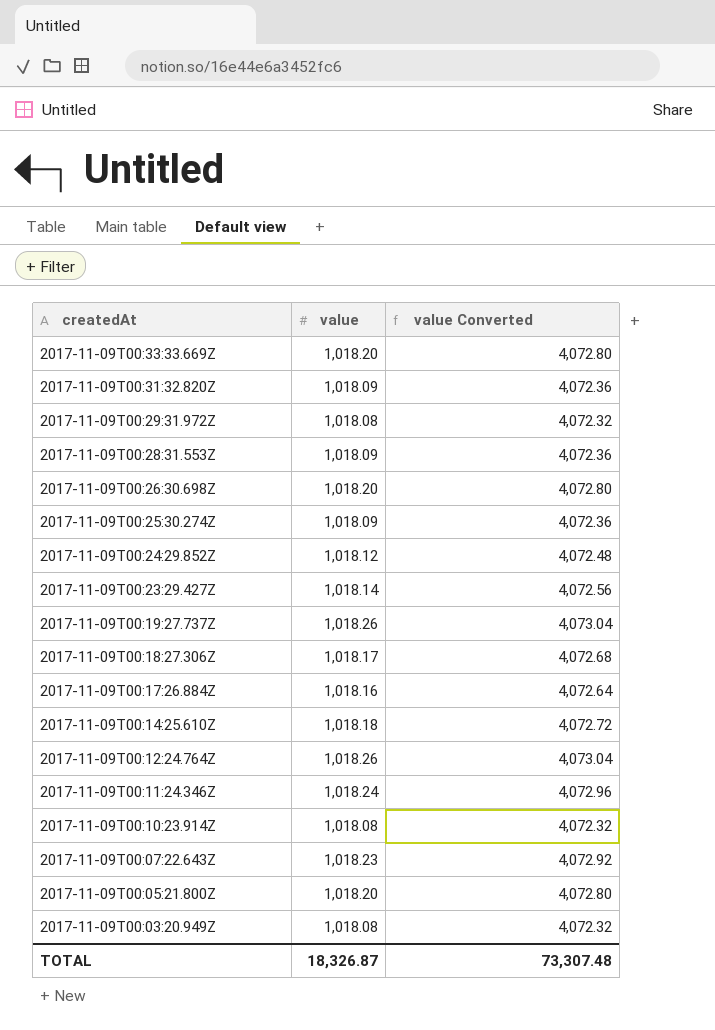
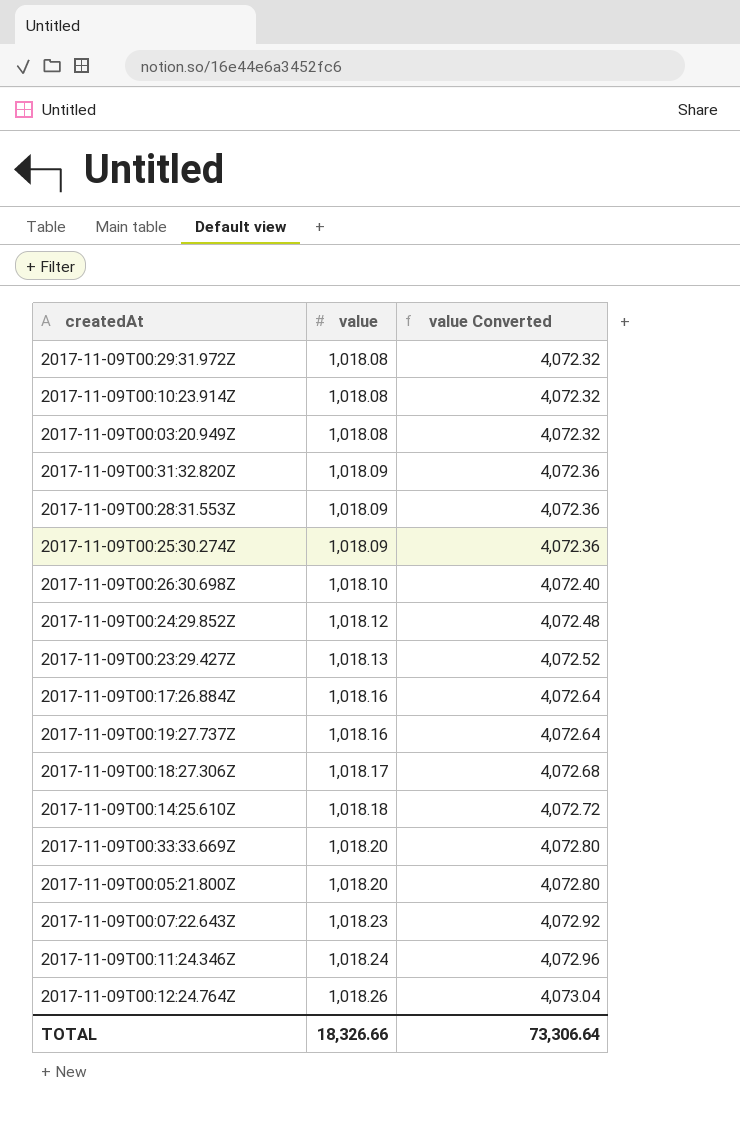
row order: createdAt descending -> value ascending
2017-11-09T00:26:30.698Z | value: 1,018.20 -> 1,018.10
2017-11-09T00:26:30.698Z | value Converted: 4,072.80 -> 4,072.40
2017-11-09T00:23:29.427Z | value: 1,018.14 -> 1,018.13
2017-11-09T00:23:29.427Z | value Converted: 4,072.56 -> 4,072.52
2017-11-09T00:19:27.737Z | value: 1,018.26 -> 1,018.16
2017-11-09T00:19:27.737Z | value Converted: 4,073.04 -> 4,072.64
TOTAL | value: 18,326.87 -> 18,326.66
TOTAL | value Converted: 73,307.48 -> 73,306.64

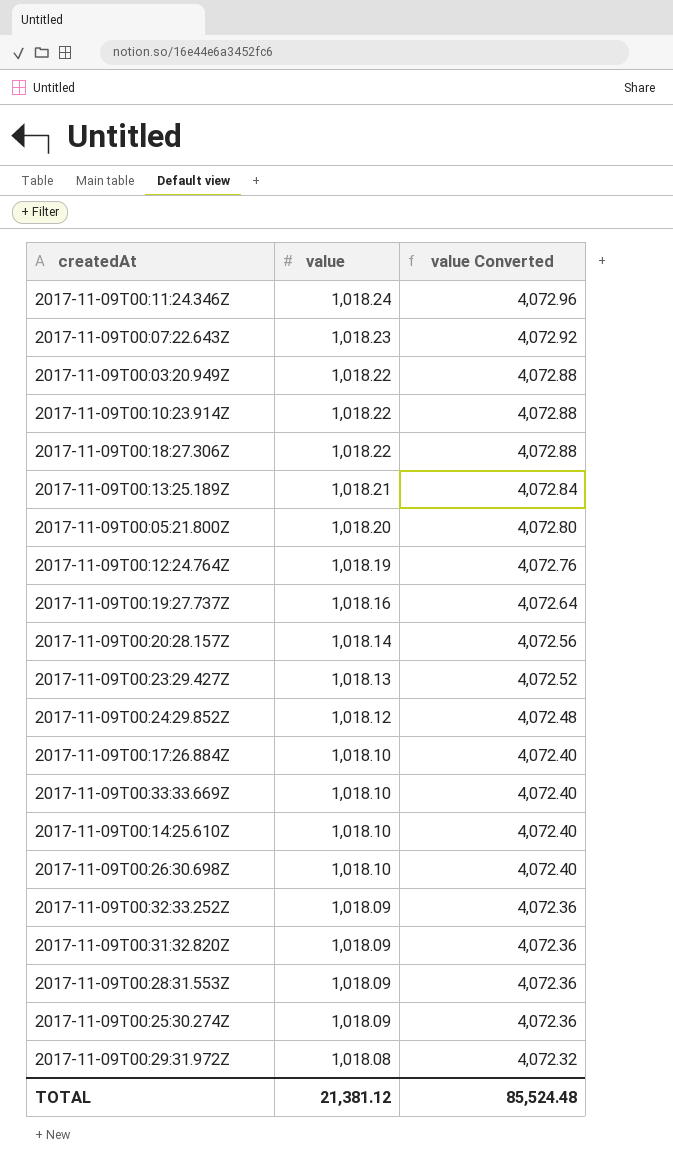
row order: value ascending -> value descending
2017-11-09T00:03:20.949Z | value: 1,018.08 -> 1,018.22
2017-11-09T00:03:20.949Z | value Converted: 4,072.32 -> 4,072.88
2017-11-09T00:10:23.914Z | value: 1,018.08 -> 1,018.22
2017-11-09T00:10:23.914Z | value Converted: 4,072.32 -> 4,072.88
2017-11-09T00:18:27.306Z | value: 1,018.17 -> 1,018.22
2017-11-09T00:18:27.306Z | value Converted: 4,072.68 -> 4,072.88
row 2017-11-09T00:13:25.189Z: none -> 1,018.21 | 4,072.84
2017-11-09T00:12:24.764Z | value: 1,018.26 -> 1,018.19
2017-11-09T00:12:24.764Z | value Converted: 4,073.04 -> 4,072.76
row 2017-11-09T00:20:28.157Z: none -> 1,018.14 | 4,072.56
2017-11-09T00:17:26.884Z | value: 1,018.16 -> 1,018.10
2017-11-09T00:17:26.884Z | value Converted: 4,072.64 -> 4,072.40
2017-11-09T00:33:33.669Z | value: 1,018.20 -> 1,018.10
2017-11-09T00:33:33.669Z | value Converted: 4,072.80 -> 4,072.40
2017-11-09T00:14:25.610Z | value: 1,018.18 -> 1,018.10
2017-11-09T00:14:25.610Z | value Converted: 4,072.72 -> 4,072.40
row 2017-11-09T00:32:33.252Z: none -> 1,018.09 | 4,072.36
TOTAL | value: 18,326.66 -> 21,381.12
TOTAL | value Converted: 73,306.64 -> 85,524.48

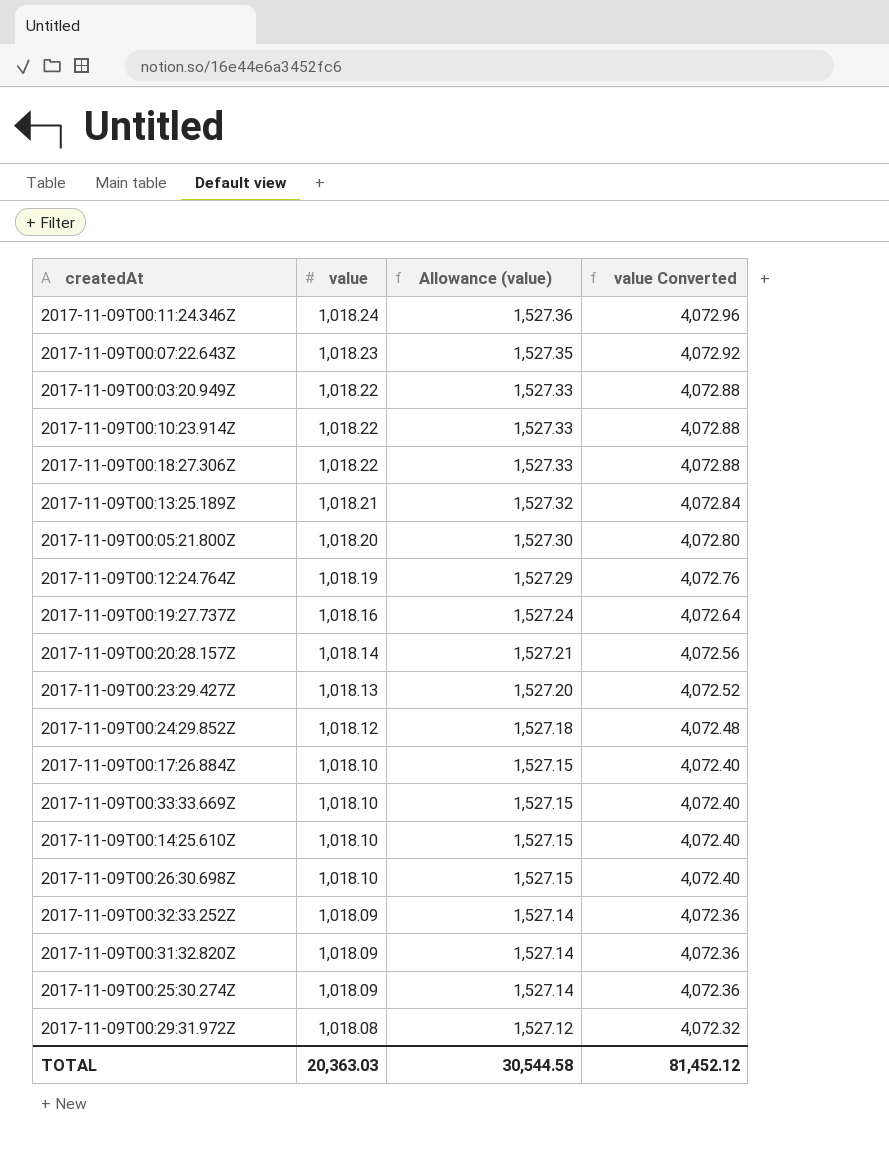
column Allowance (value) | formula: none -> [value] * 1.5
row 2017-11-09T00:28:31.553Z: 1,018.09 | 4,072.36 -> none
TOTAL | value: 21,381.12 -> 20,363.03
TOTAL | value Converted: 85,524.48 -> 81,452.12

